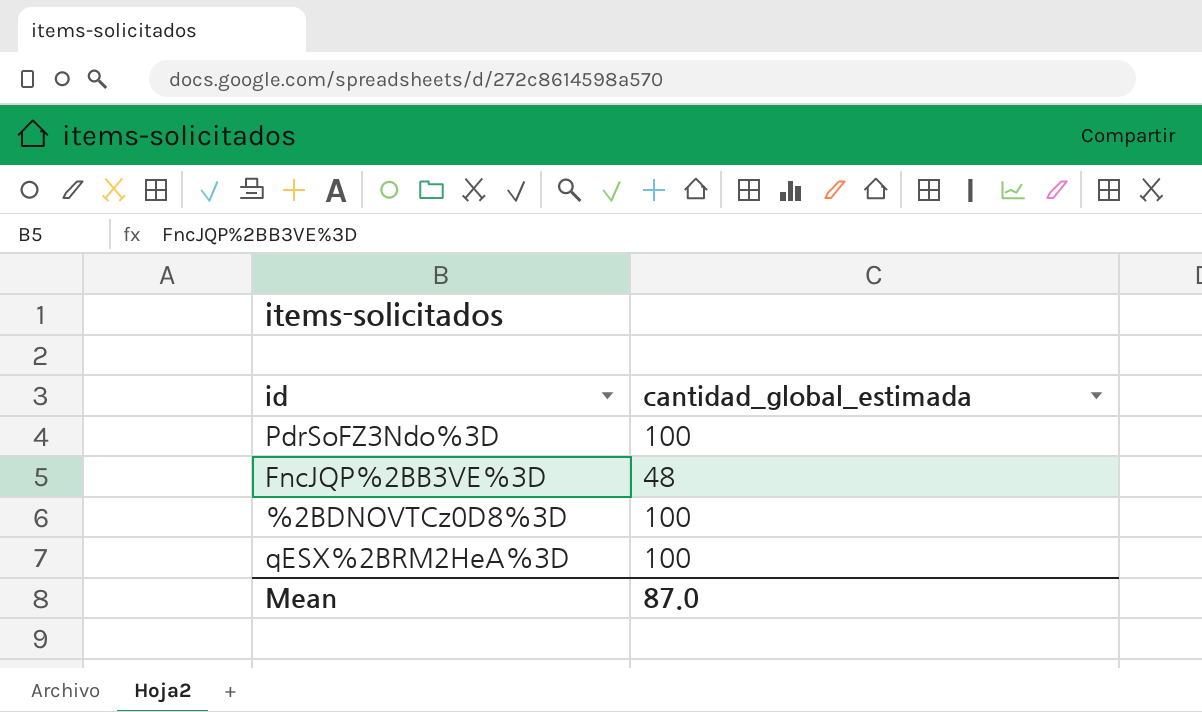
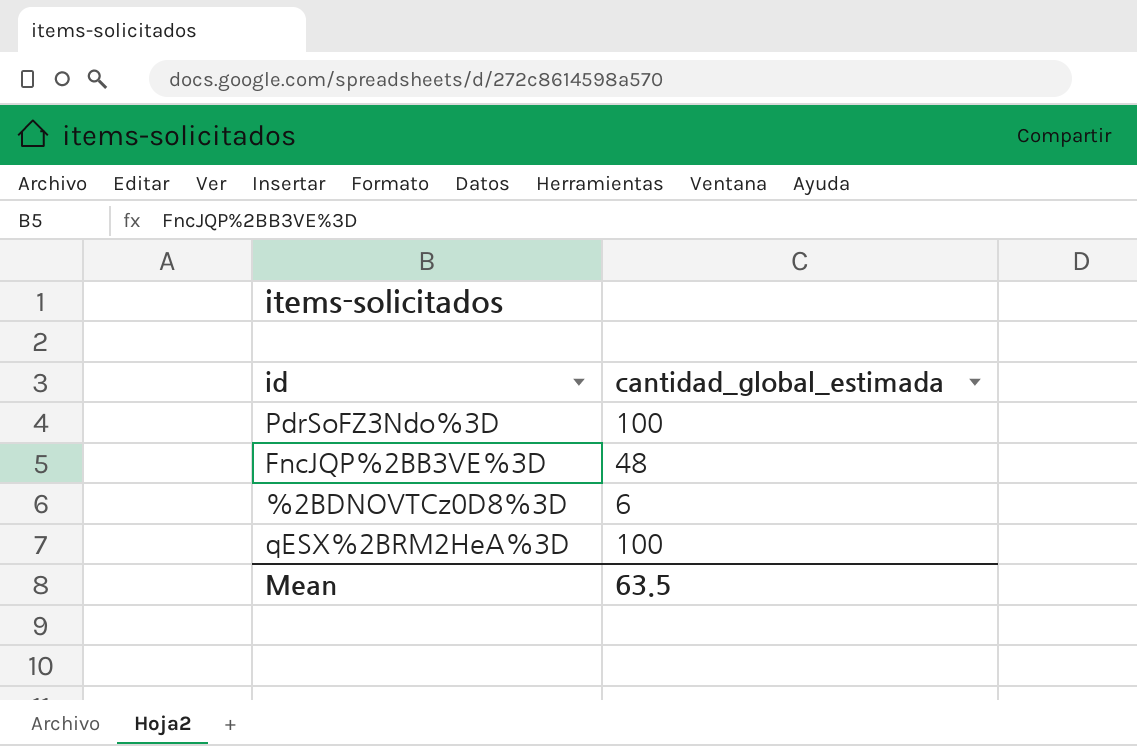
%2BDNOVTCz0D8%3D | cantidad_global_estimada: 100 -> 6
Mean | cantidad_global_estimada: 87.0 -> 63.5

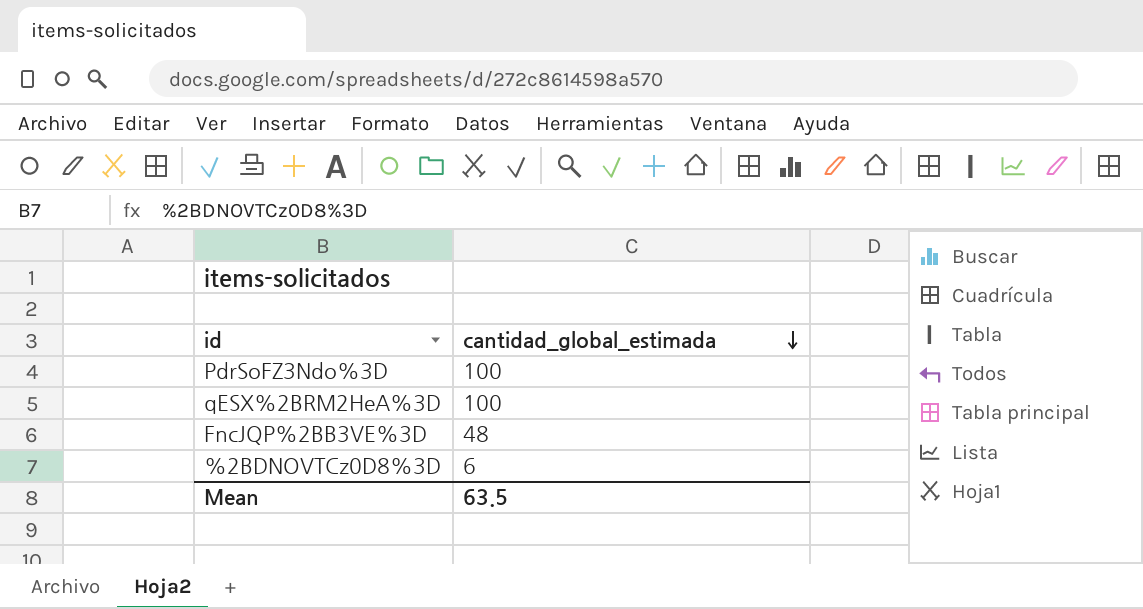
row order: none -> cantidad_global_estimada descending

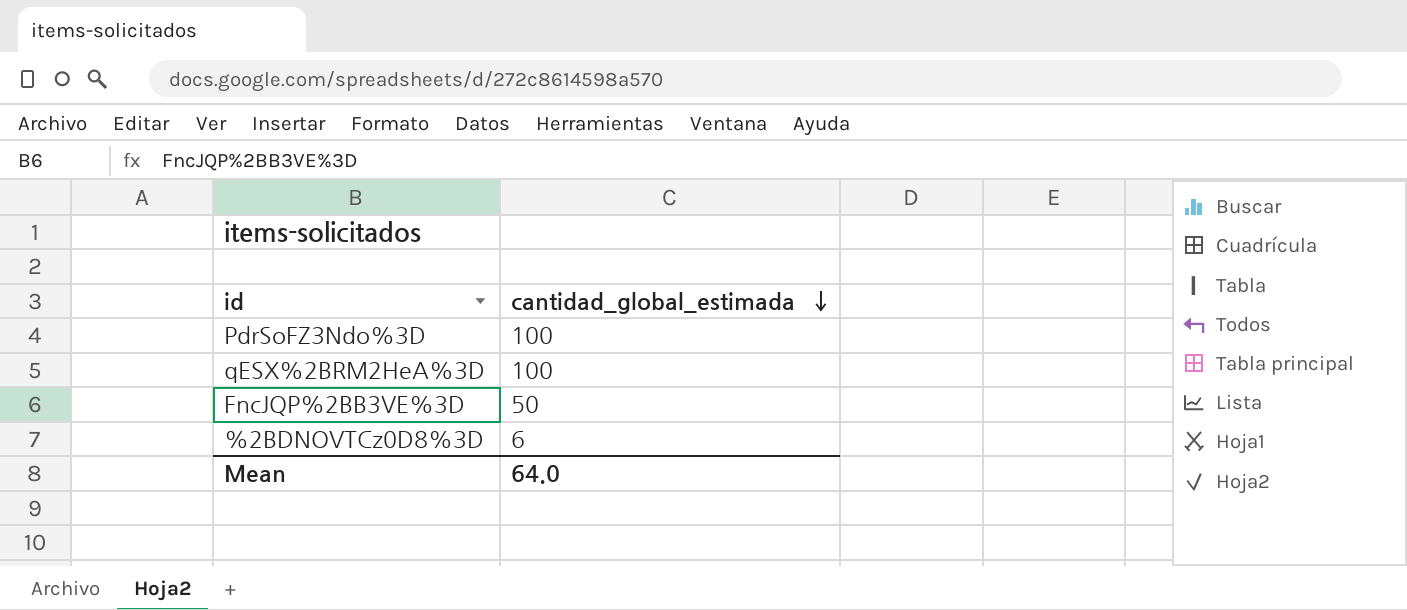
FncJQP%2BB3VE%3D | cantidad_global_estimada: 48 -> 50
Mean | cantidad_global_estimada: 63.5 -> 64.0

